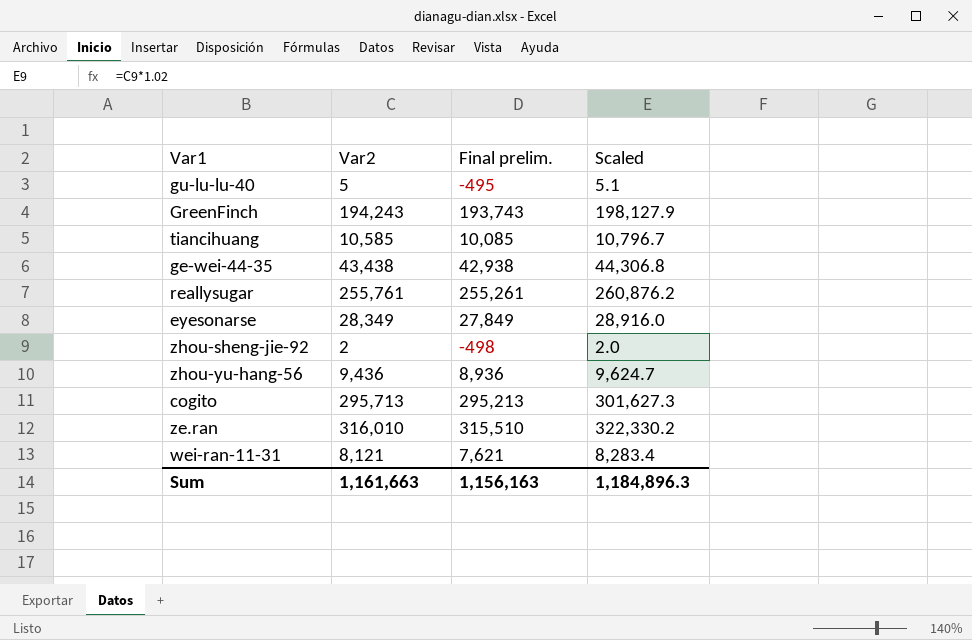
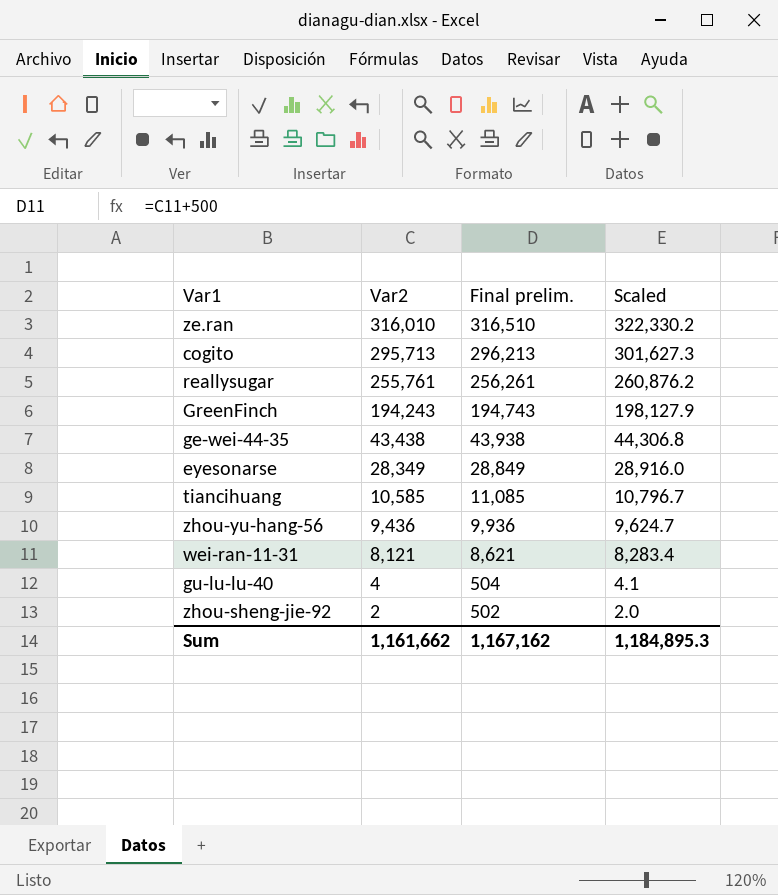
row order: none -> Var2 descending
column Final prelim. | formula: [Var2] - 500 -> [Var2] + 500
gu-lu-lu-40 | Var2: 5 -> 4
gu-lu-lu-40 | Scaled: 5.1 -> 4.1
Sum | Var2: 1,161,663 -> 1,161,662
Sum | Final prelim.: 1,156,163 -> 1,167,162
Sum | Scaled: 1,184,896.3 -> 1,184,895.3

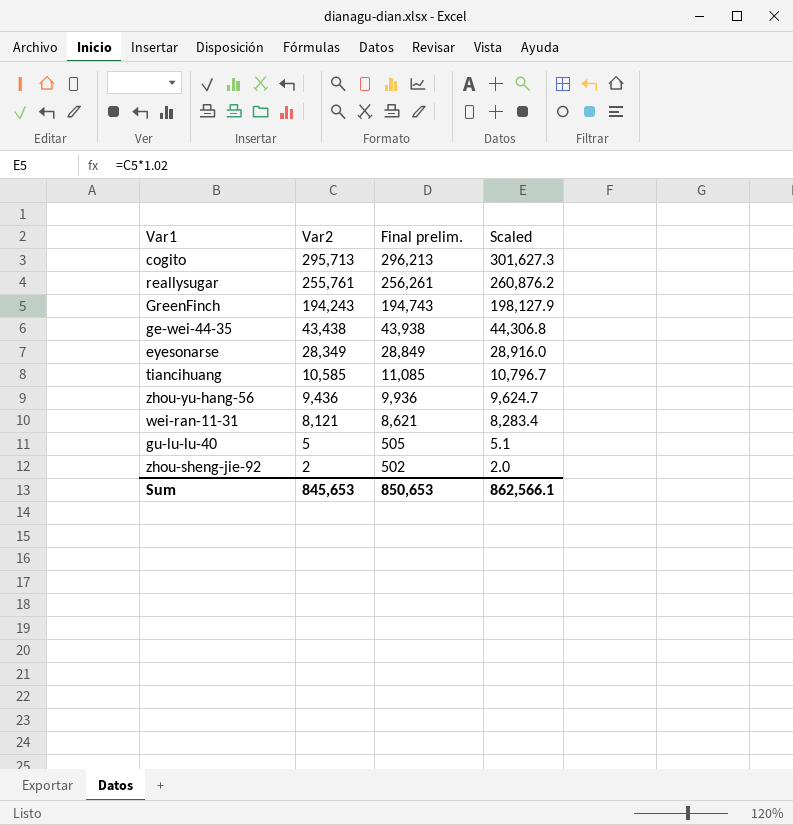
row ze.ran: 316,010 | 316,510 | 322,330.2 -> none
gu-lu-lu-40 | Var2: 4 -> 5
gu-lu-lu-40 | Final prelim.: 504 -> 505
gu-lu-lu-40 | Scaled: 4.1 -> 5.1
Sum | Var2: 1,161,662 -> 845,653
Sum | Final prelim.: 1,167,162 -> 850,653
Sum | Scaled: 1,184,895.3 -> 862,566.1

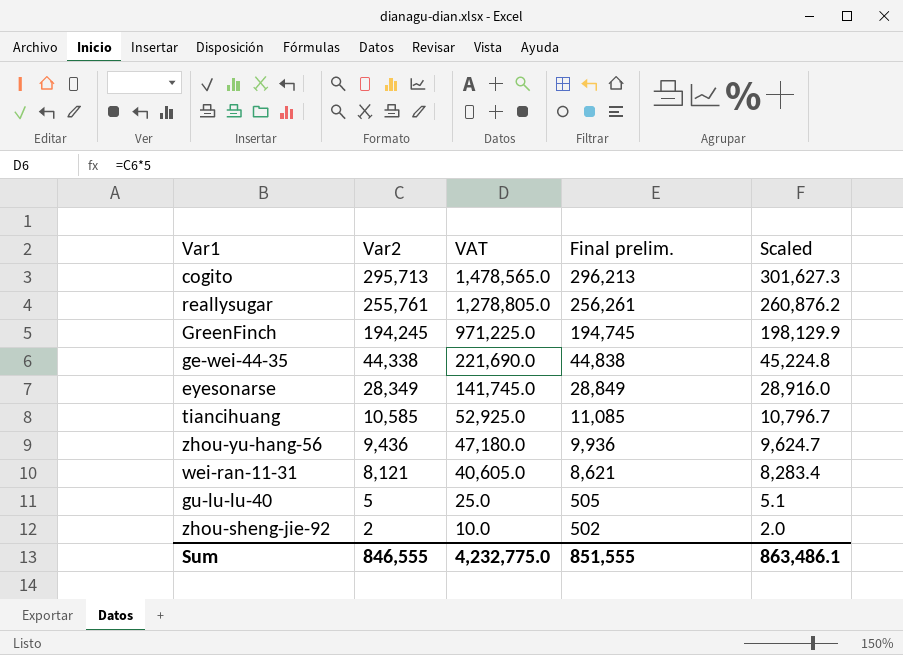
column VAT | formula: none -> [Var2] * 5
GreenFinch | Var2: 194,243 -> 194,245
GreenFinch | Final prelim.: 194,743 -> 194,745
GreenFinch | Scaled: 198,127.9 -> 198,129.9
ge-wei-44-35 | Var2: 43,438 -> 44,338
ge-wei-44-35 | Final prelim.: 43,938 -> 44,838
ge-wei-44-35 | Scaled: 44,306.8 -> 45,224.8
Sum | Var2: 845,653 -> 846,555
Sum | Final prelim.: 850,653 -> 851,555
Sum | Scaled: 862,566.1 -> 863,486.1

